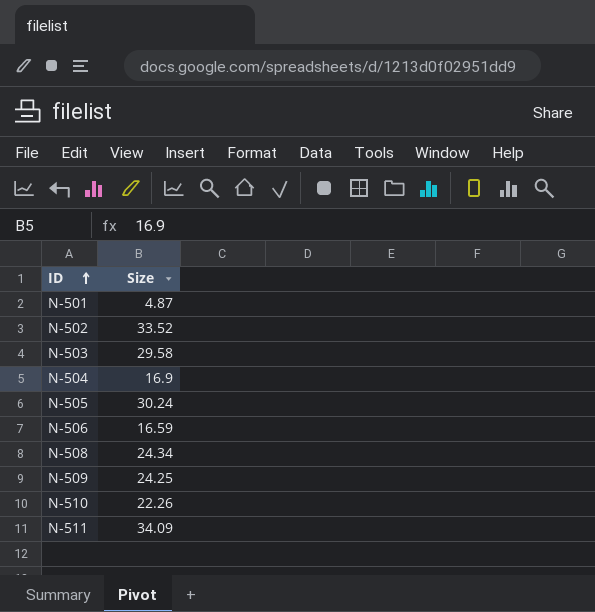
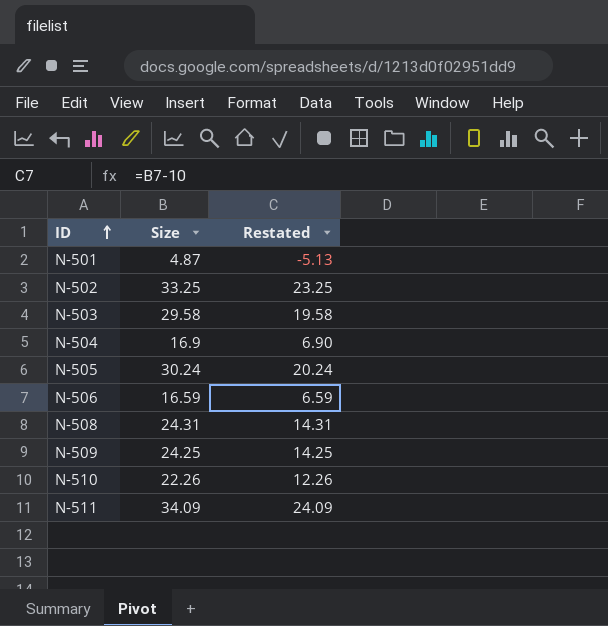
column Restated | formula: none -> [Size] - 10
N-502 | Size: 33.52 -> 33.25
N-508 | Size: 24.34 -> 24.31

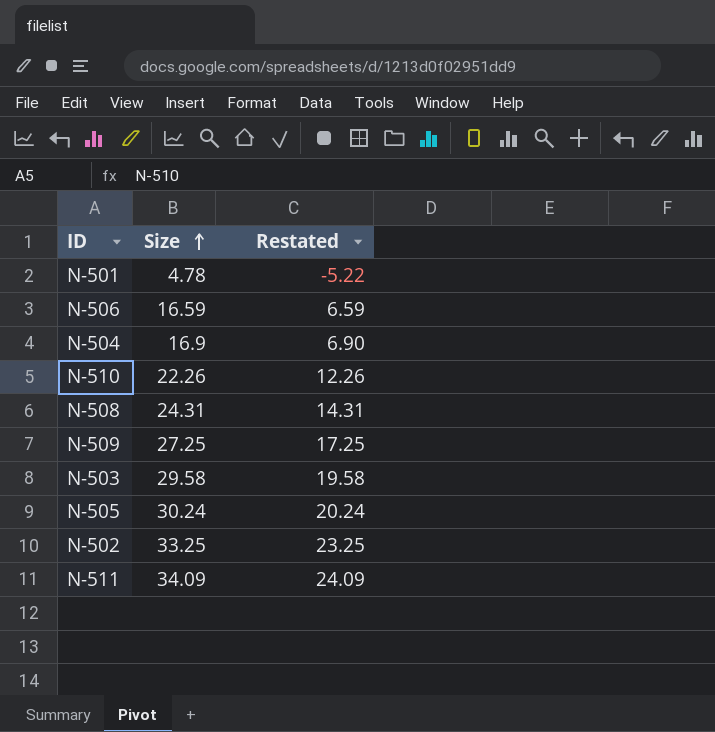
row order: ID ascending -> Size ascending
N-501 | Size: 4.87 -> 4.78
N-501 | Restated: -5.13 -> -5.22
N-509 | Size: 24.25 -> 27.25
N-509 | Restated: 14.25 -> 17.25

